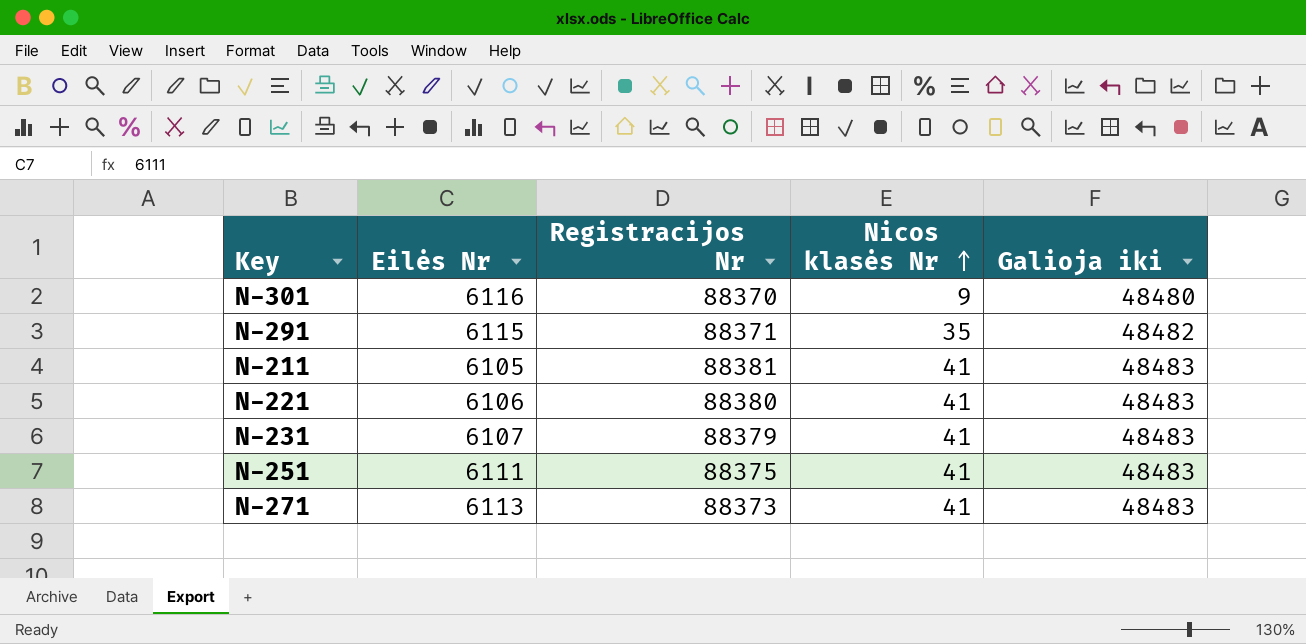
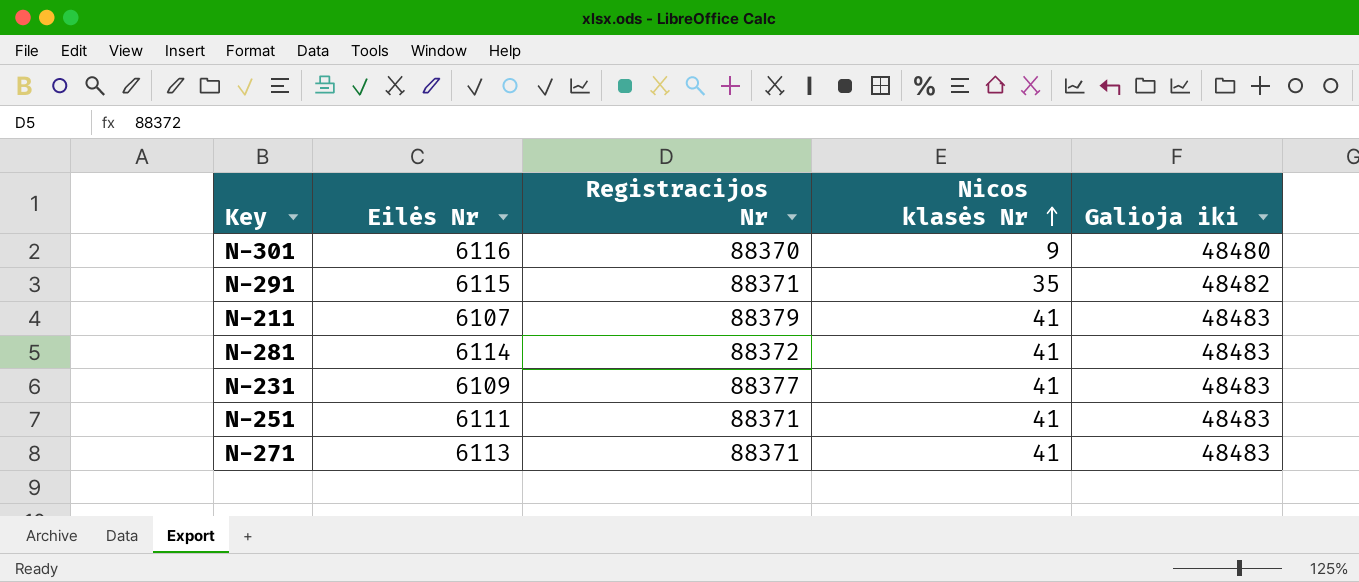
row N-221: 6106 | 88380 | 41 | 48483 -> none
N-211 | Eilės Nr: 6105 -> 6107
N-211 | Registracijos Nr: 88381 -> 88379
row N-281: none -> 6114 | 88372 | 41 | 48483
N-231 | Eilės Nr: 6107 -> 6109
N-231 | Registracijos Nr: 88379 -> 88377
N-251 | Registracijos Nr: 88375 -> 88371
N-271 | Registracijos Nr: 88373 -> 88371

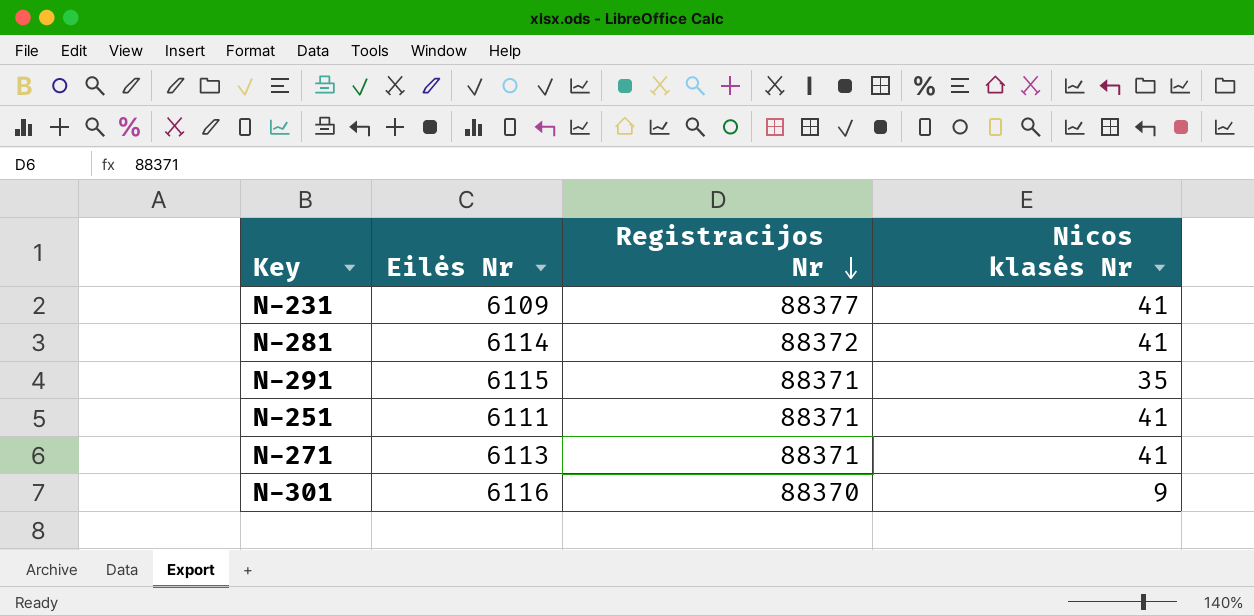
row order: Nicos klasės Nr ascending -> Registracijos Nr descending
column Galioja iki | position: 5 -> none
row N-211: 6107 | 88379 | 41 | 48483 -> none

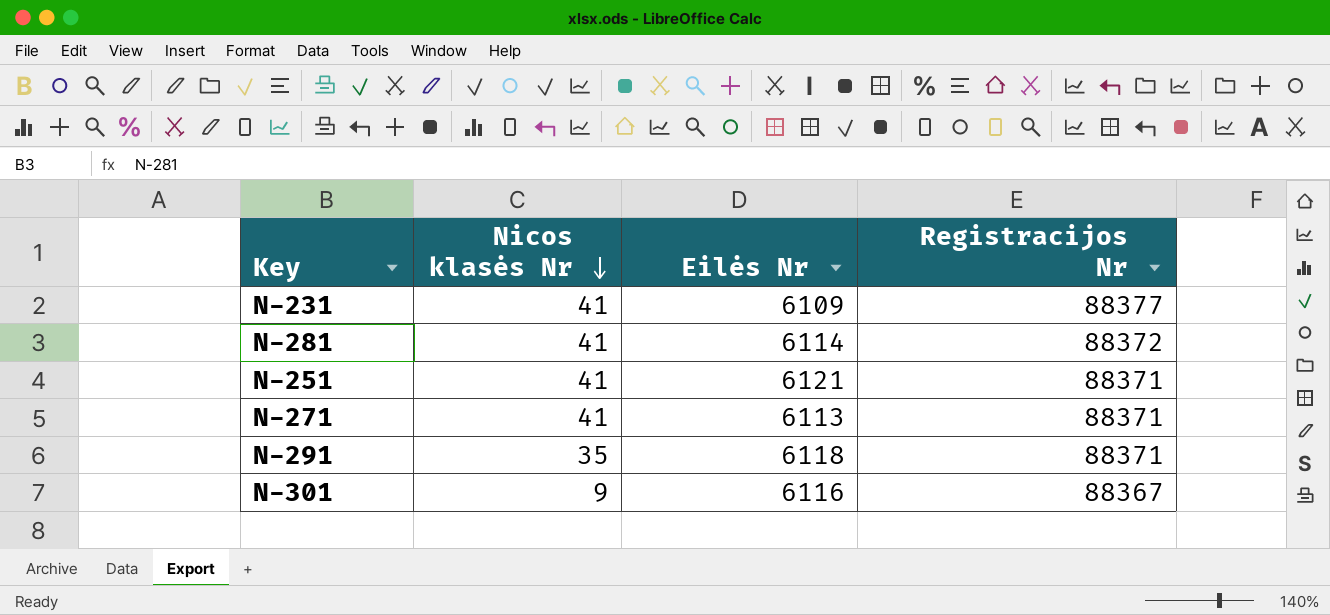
row order: Registracijos Nr descending -> Nicos klasės Nr descending
column Nicos klasės Nr | position: 4 -> 2
N-251 | Eilės Nr: 6111 -> 6121
N-291 | Eilės Nr: 6115 -> 6118
N-301 | Registracijos Nr: 88370 -> 88367

